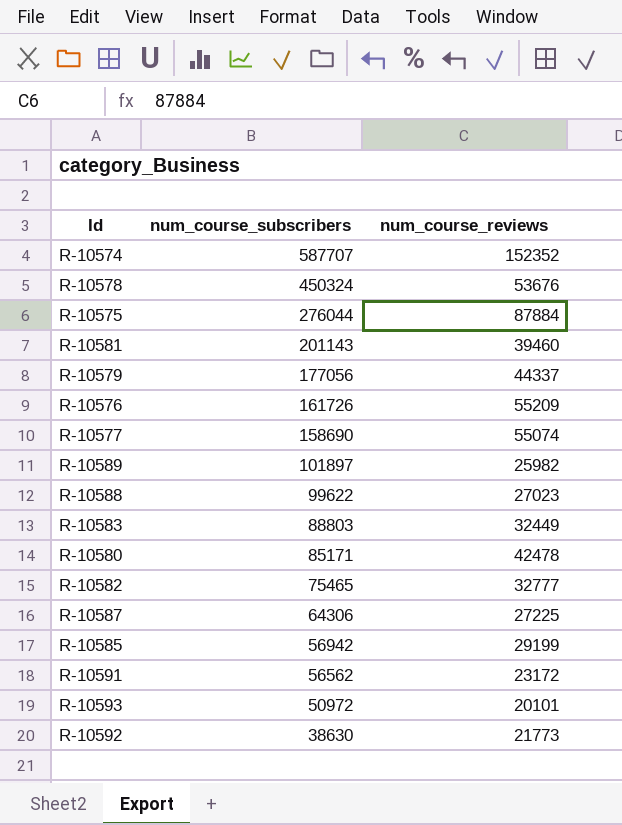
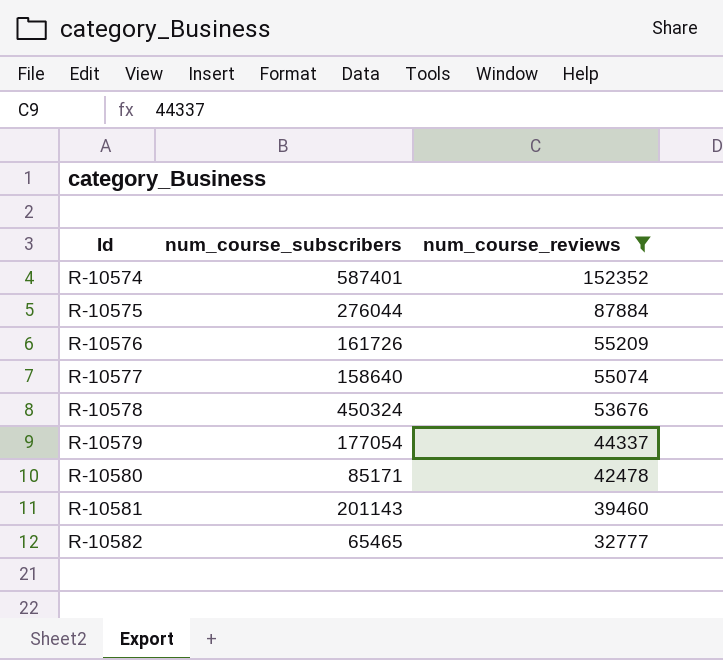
filter: none -> num_course_reviews >= 32777
row order: num_course_subscribers descending -> Id ascending
R-10574 | num_course_subscribers: 587707 -> 587401
R-10577 | num_course_subscribers: 158690 -> 158640
R-10579 | num_course_subscribers: 177056 -> 177054
R-10582 | num_course_subscribers: 75465 -> 65465

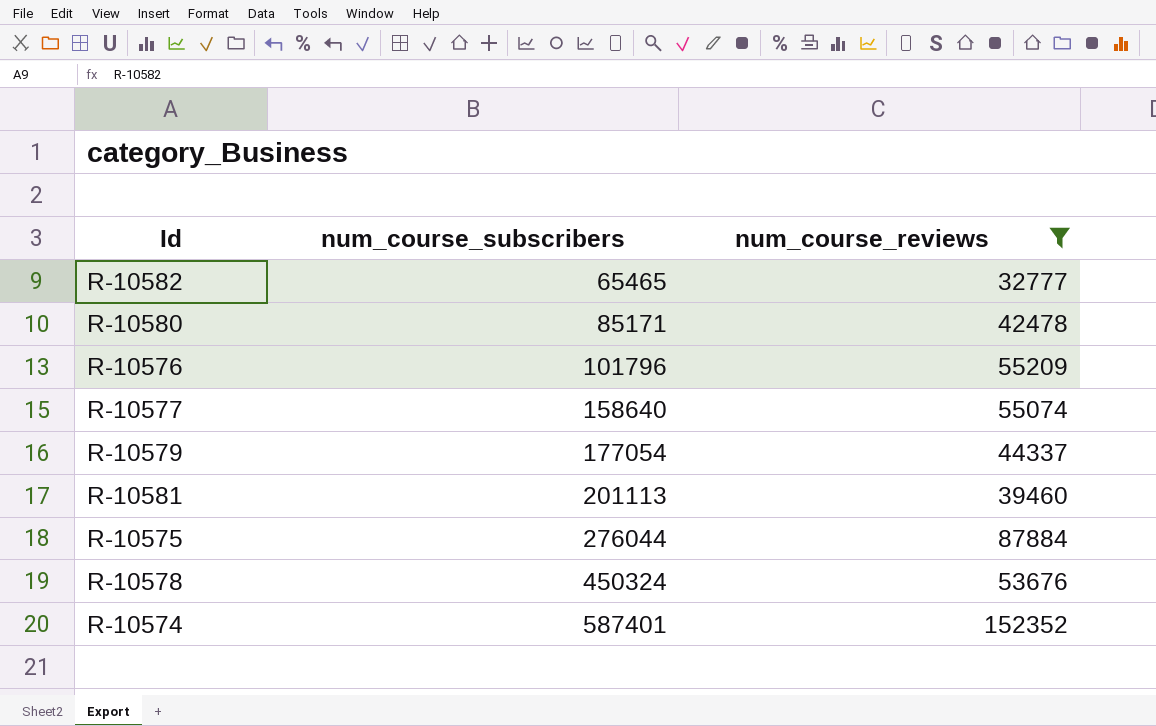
row order: Id ascending -> num_course_subscribers ascending
R-10576 | num_course_subscribers: 161726 -> 101796
R-10581 | num_course_subscribers: 201143 -> 201113

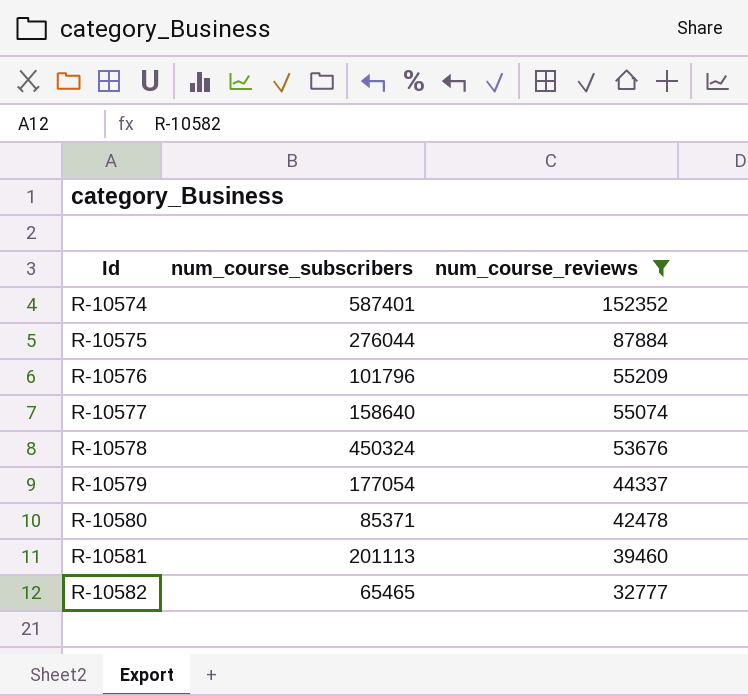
row order: num_course_subscribers ascending -> Id ascending
R-10580 | num_course_subscribers: 85171 -> 85371

